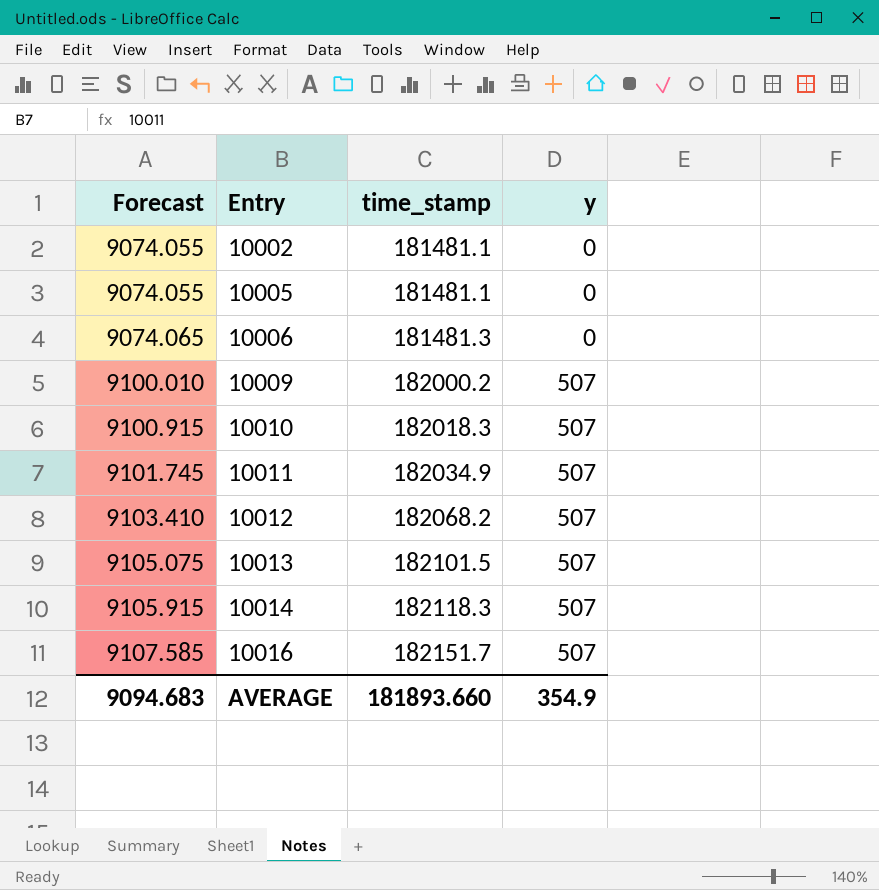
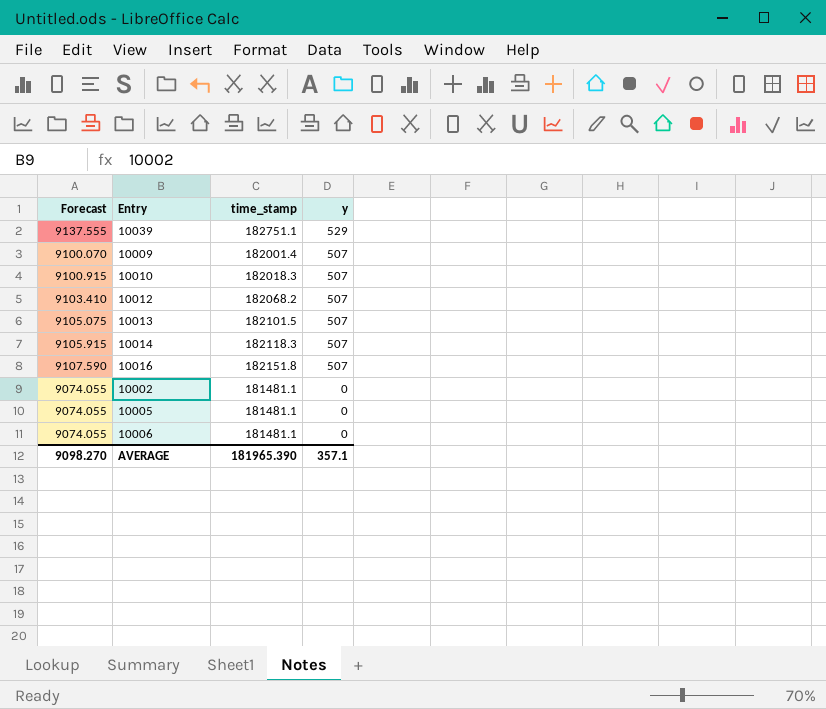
row order: Forecast ascending -> y descending
row 10011: 9101.745 | 182034.9 | 507 -> none
row 10039: none -> 9137.555 | 182751.1 | 529
10009 | Forecast: 9100.010 -> 9100.070
10009 | time_stamp: 182000.2 -> 182001.4
10016 | Forecast: 9107.585 -> 9107.590
10016 | time_stamp: 182151.7 -> 182151.8
10006 | Forecast: 9074.065 -> 9074.055
10006 | time_stamp: 181481.3 -> 181481.1
AVERAGE | Forecast: 9094.683 -> 9098.270
AVERAGE | time_stamp: 181893.660 -> 181965.390
AVERAGE | y: 354.9 -> 357.1

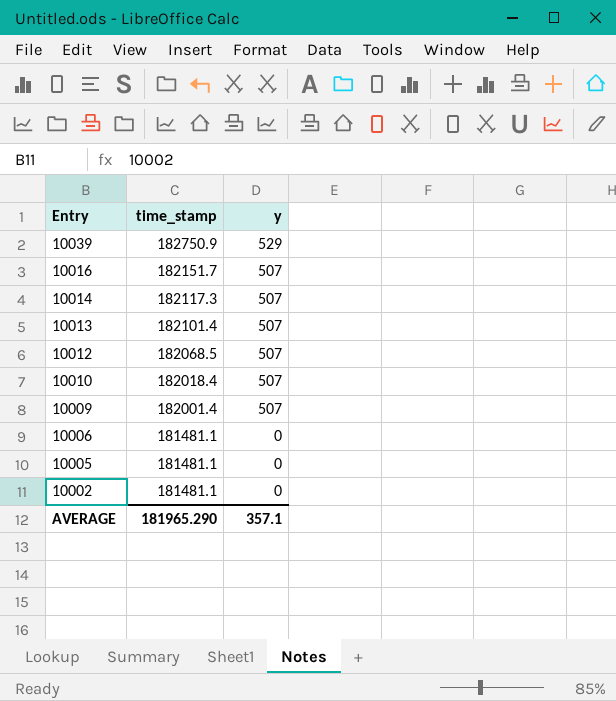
row order: y descending -> Entry descending
column Forecast | formula: [time_stamp] * 0.05 -> none
10039 | time_stamp: 182751.1 -> 182750.9
10016 | time_stamp: 182151.8 -> 182151.7
10014 | time_stamp: 182118.3 -> 182117.3
10013 | time_stamp: 182101.5 -> 182101.4
10012 | time_stamp: 182068.2 -> 182068.5
10010 | time_stamp: 182018.3 -> 182018.4
AVERAGE | time_stamp: 181965.390 -> 181965.290

